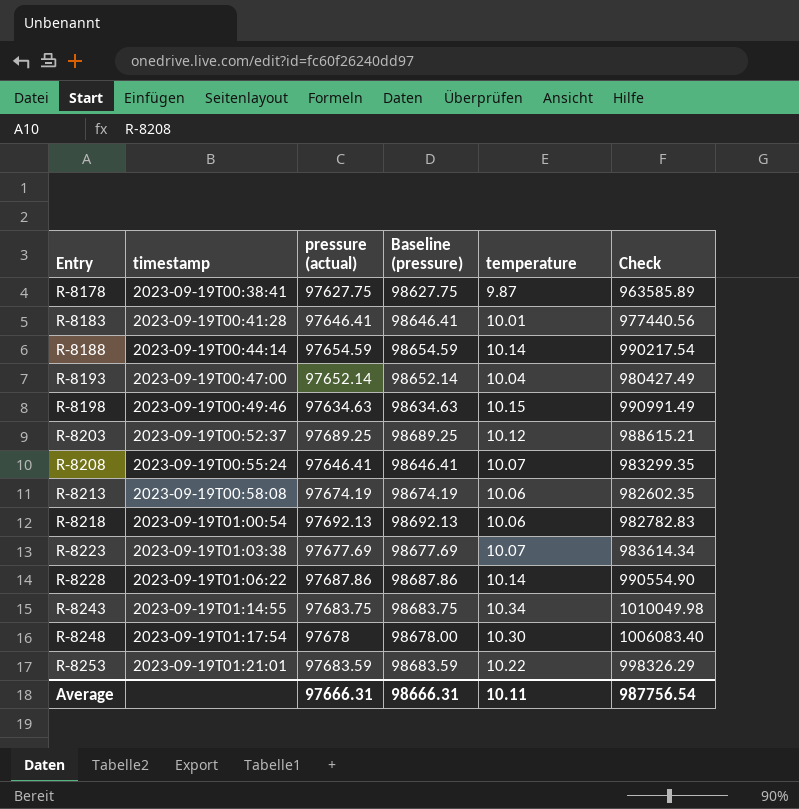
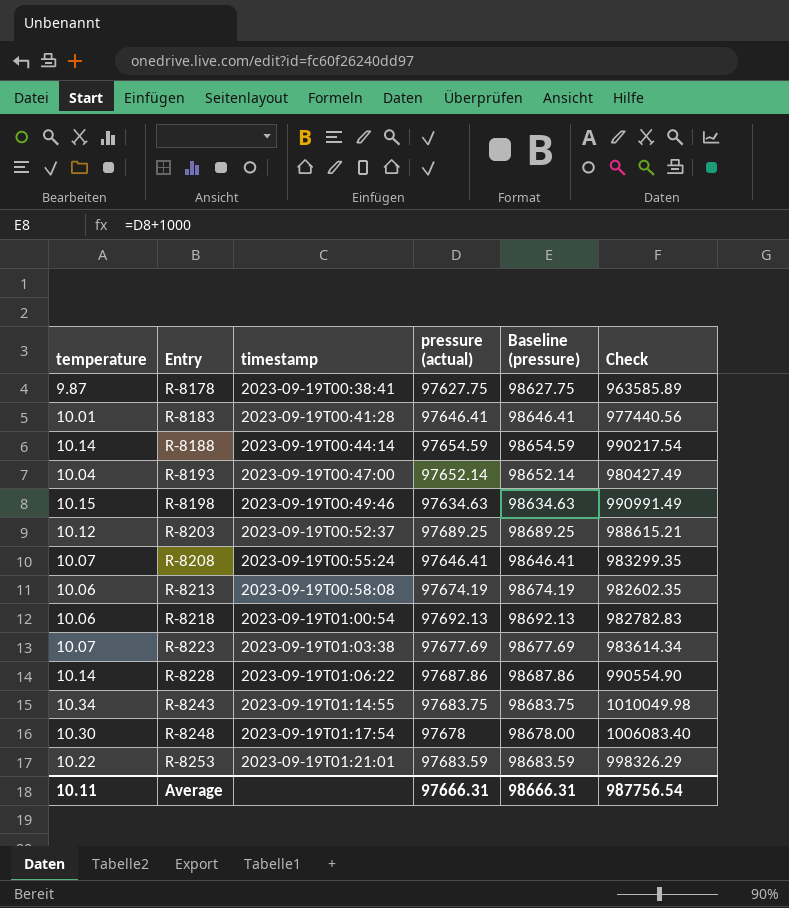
column temperature | position: 5 -> 1

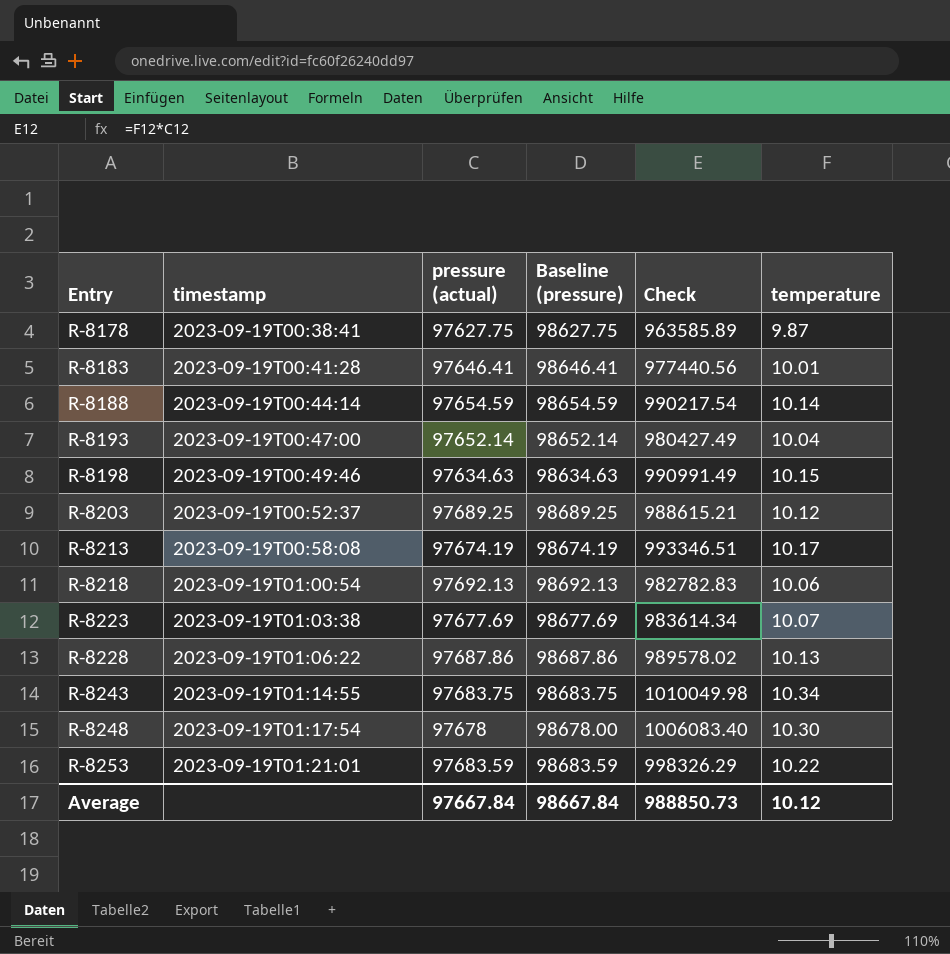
column temperature | position: 1 -> 6
row R-8208: 10.07 | 2023-09-19T00:55:24 | 97646.41 | 98646.41 | 983299.35 -> none
R-8213 | Check: 982602.35 -> 993346.51
R-8213 | temperature: 10.06 -> 10.17
R-8228 | Check: 990554.90 -> 989578.02
R-8228 | temperature: 10.14 -> 10.13
Average | pressure (actual): 97666.31 -> 97667.84
Average | Baseline (pressure): 98666.31 -> 98667.84
Average | Check: 987756.54 -> 988850.73
Average | temperature: 10.11 -> 10.12

